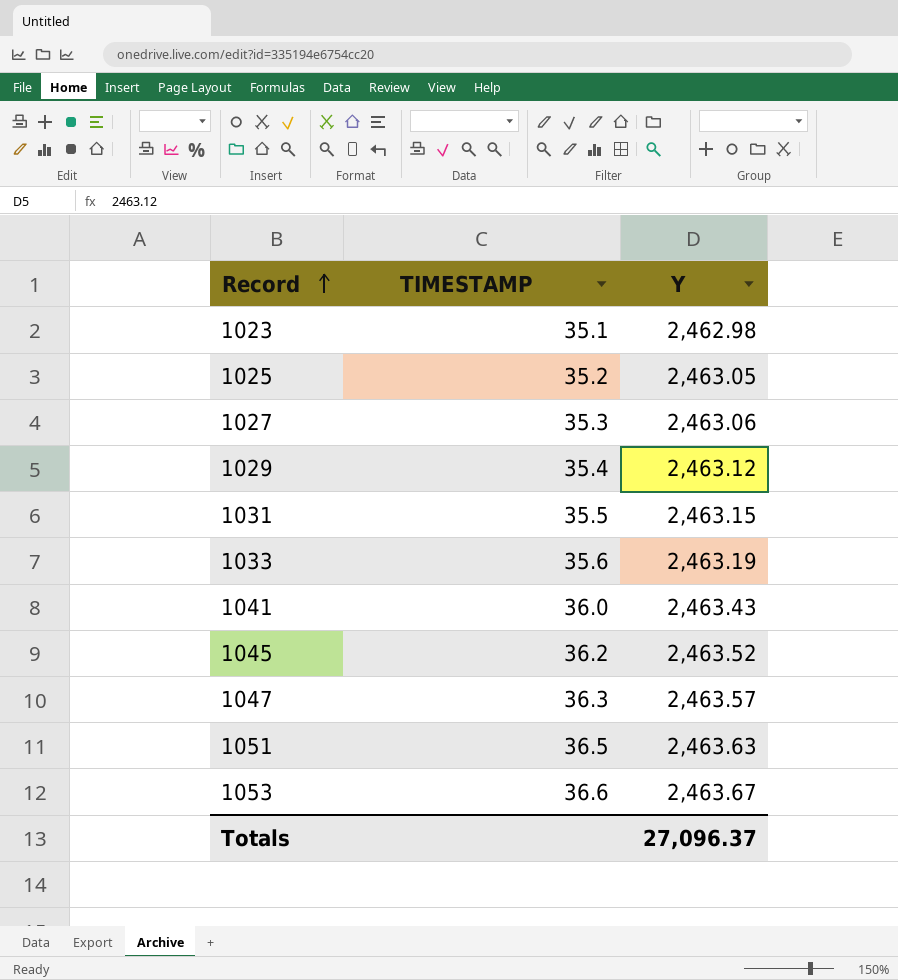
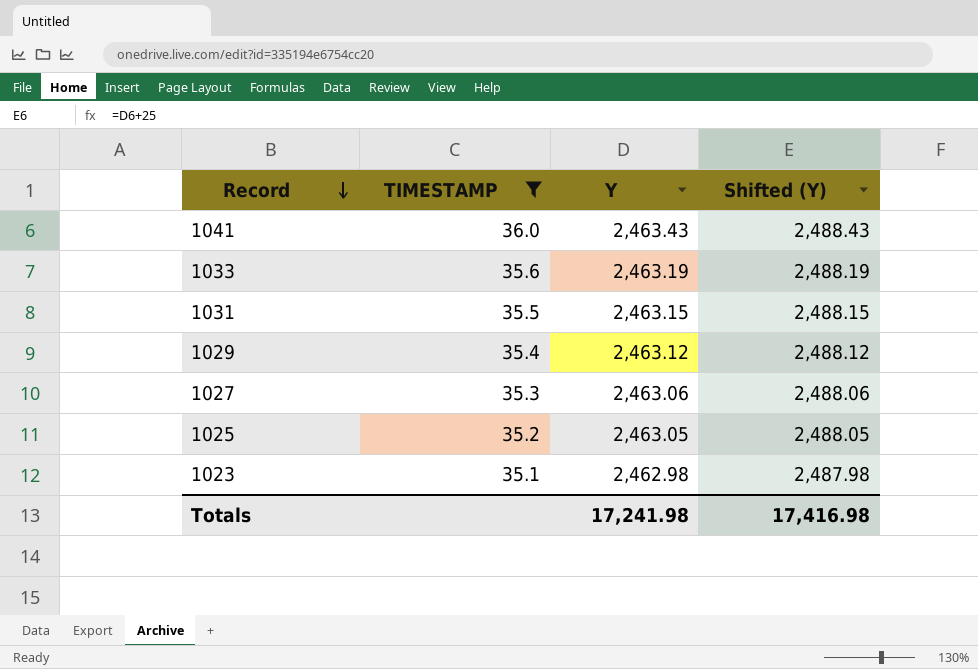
filter: none -> TIMESTAMP <= 36.0
row order: Record ascending -> Record descending
column Shifted (Y) | formula: none -> [Y] + 25
Totals | Y: 27,096.37 -> 17,241.98

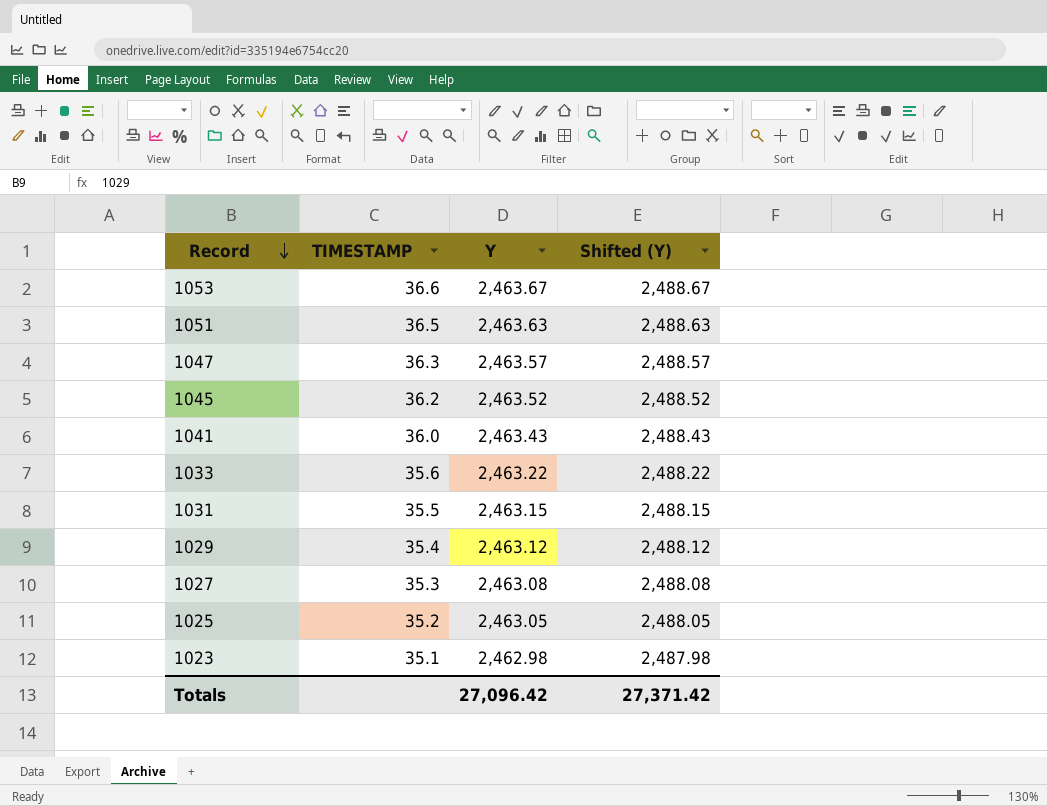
filter: TIMESTAMP <= 36.0 -> none
1033 | Y: 2,463.19 -> 2,463.22
1033 | Shifted (Y): 2,488.19 -> 2,488.22
1027 | Y: 2,463.06 -> 2,463.08
1027 | Shifted (Y): 2,488.06 -> 2,488.08
Totals | Y: 17,241.98 -> 27,096.42
Totals | Shifted (Y): 17,416.98 -> 27,371.42

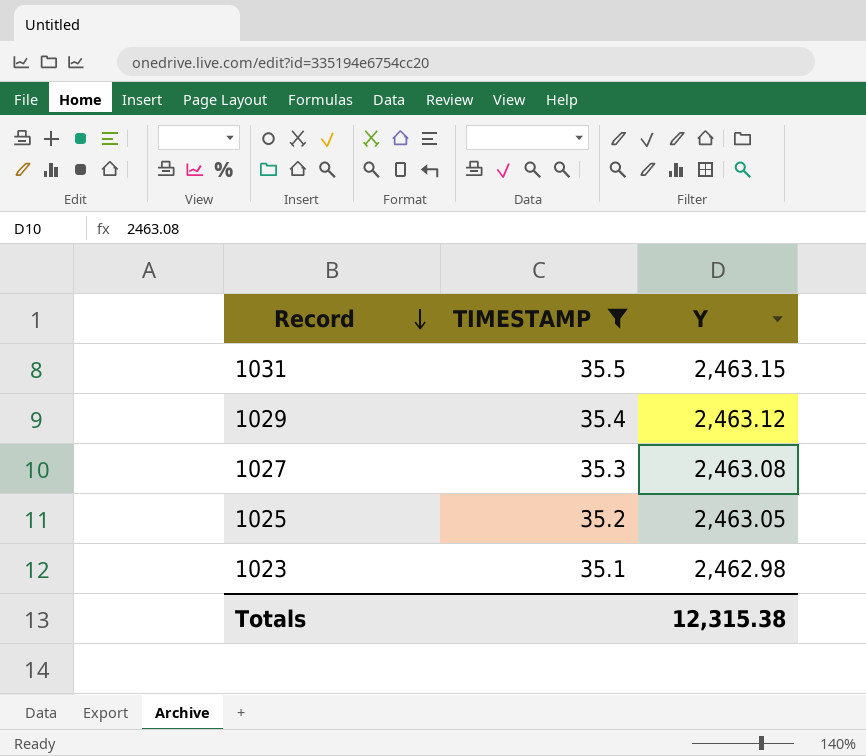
filter: none -> TIMESTAMP <= 35.5
column Shifted (Y) | formula: [Y] + 25 -> none
Totals | Y: 27,096.42 -> 12,315.38

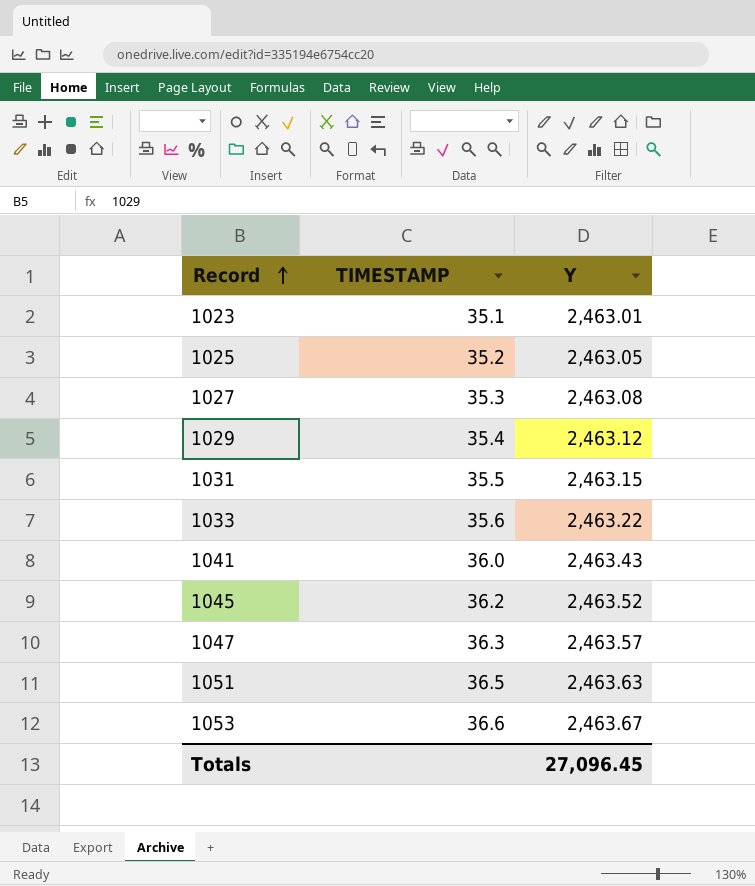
filter: TIMESTAMP <= 35.5 -> none
row order: Record descending -> Record ascending
1023 | Y: 2,462.98 -> 2,463.01
Totals | Y: 12,315.38 -> 27,096.45

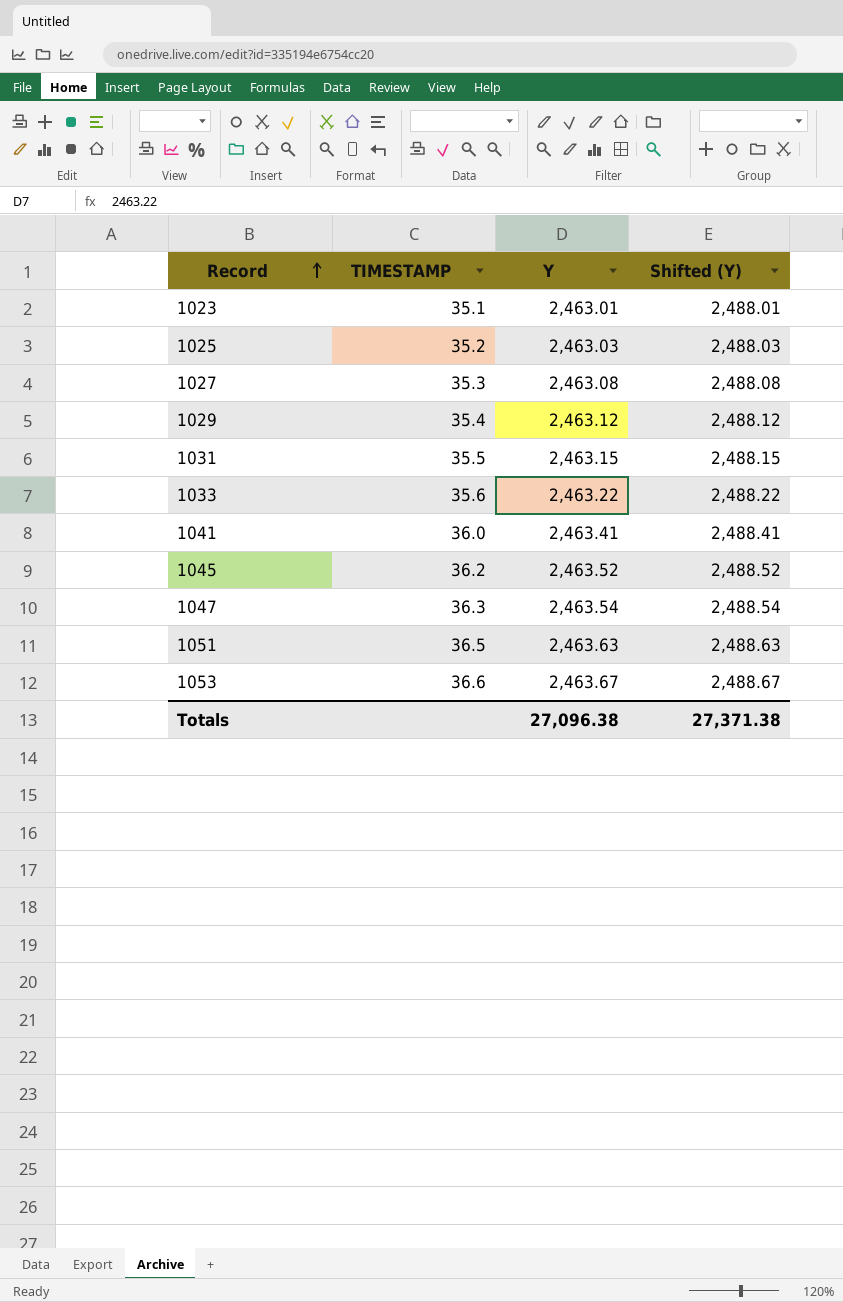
column Shifted (Y) | formula: none -> [Y] + 25
1025 | Y: 2,463.05 -> 2,463.03
1041 | Y: 2,463.43 -> 2,463.41
1047 | Y: 2,463.57 -> 2,463.54
Totals | Y: 27,096.45 -> 27,096.38

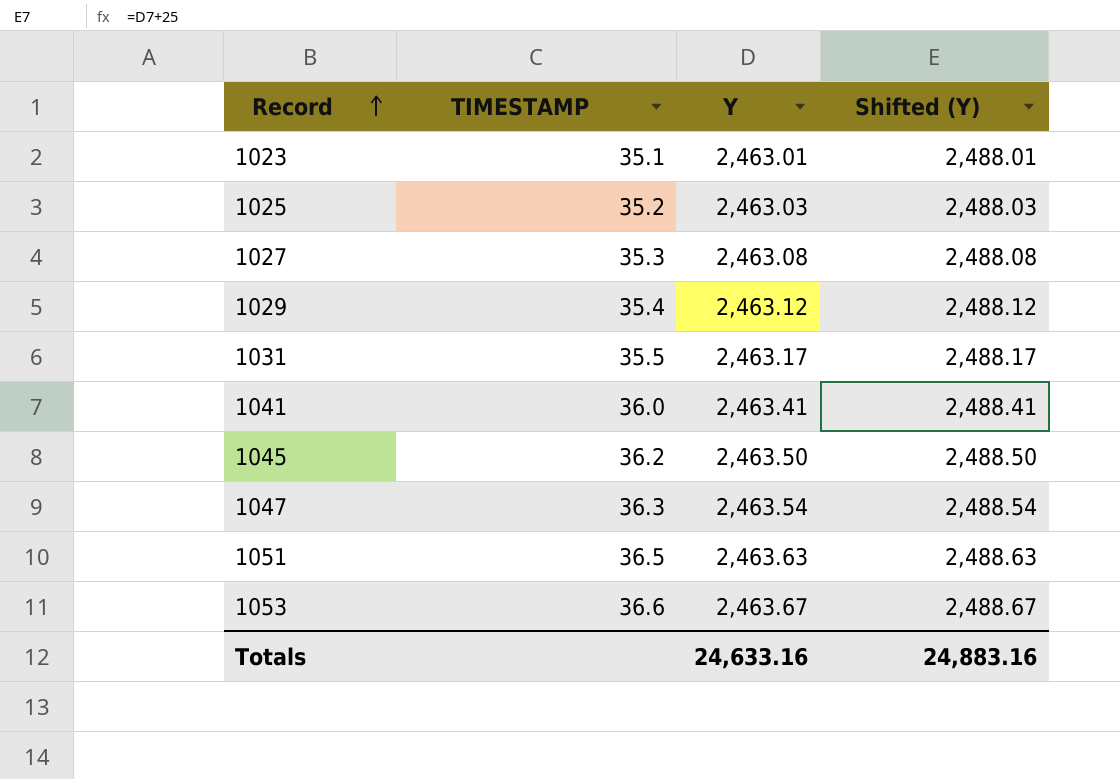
row 1033: 35.6 | 2,463.22 | 2,488.22 -> none
1031 | Y: 2,463.15 -> 2,463.17
1031 | Shifted (Y): 2,488.15 -> 2,488.17
1045 | Y: 2,463.52 -> 2,463.50
1045 | Shifted (Y): 2,488.52 -> 2,488.50
Totals | Y: 27,096.38 -> 24,633.16
Totals | Shifted (Y): 27,371.38 -> 24,883.16

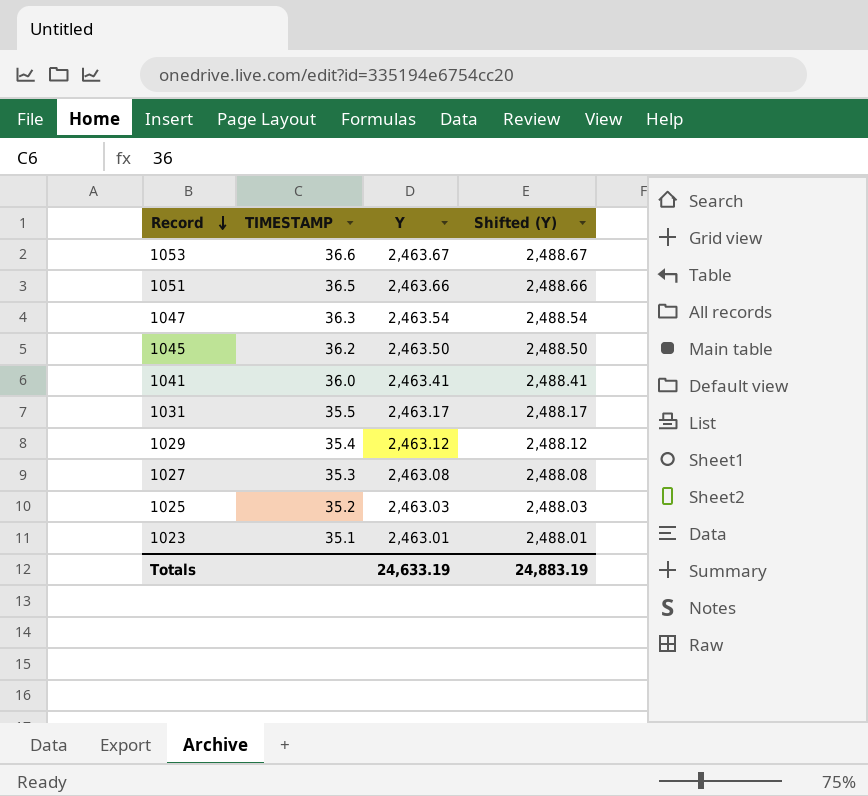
row order: Record ascending -> Record descending
1051 | Y: 2,463.63 -> 2,463.66
1051 | Shifted (Y): 2,488.63 -> 2,488.66
Totals | Y: 24,633.16 -> 24,633.19
Totals | Shifted (Y): 24,883.16 -> 24,883.19

